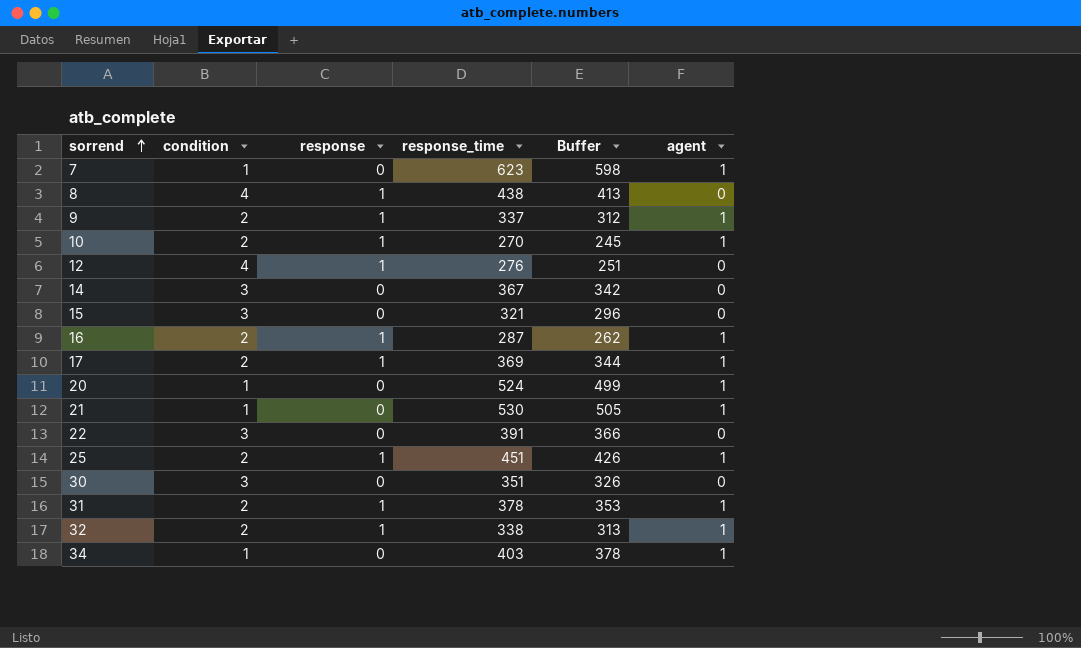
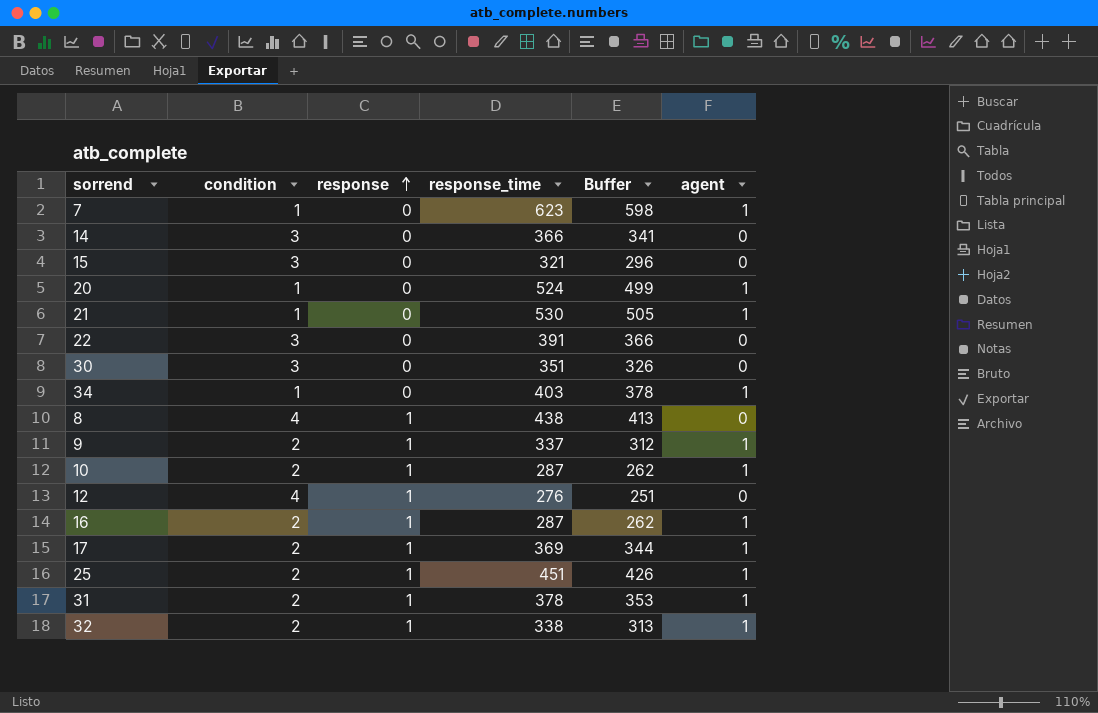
row order: sorrend ascending -> response ascending
14 | response_time: 367 -> 366
14 | Buffer: 342 -> 341
10 | response_time: 270 -> 287
10 | Buffer: 245 -> 262

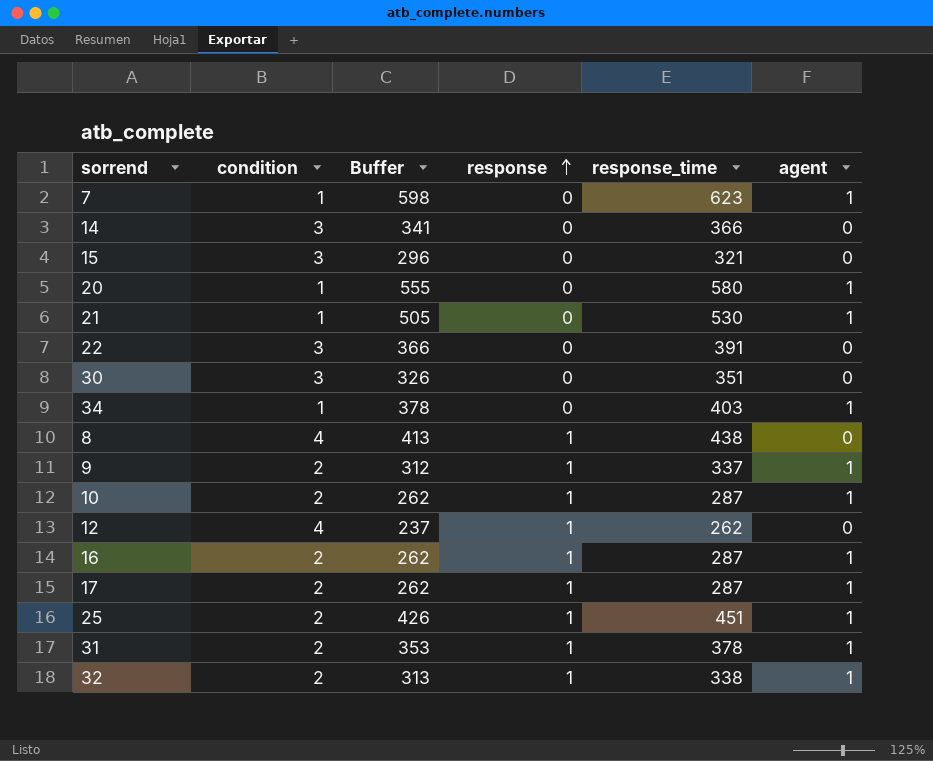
column Buffer | position: 5 -> 3
20 | Buffer: 499 -> 555
20 | response_time: 524 -> 580
12 | Buffer: 251 -> 237
12 | response_time: 276 -> 262
17 | Buffer: 344 -> 262
17 | response_time: 369 -> 287

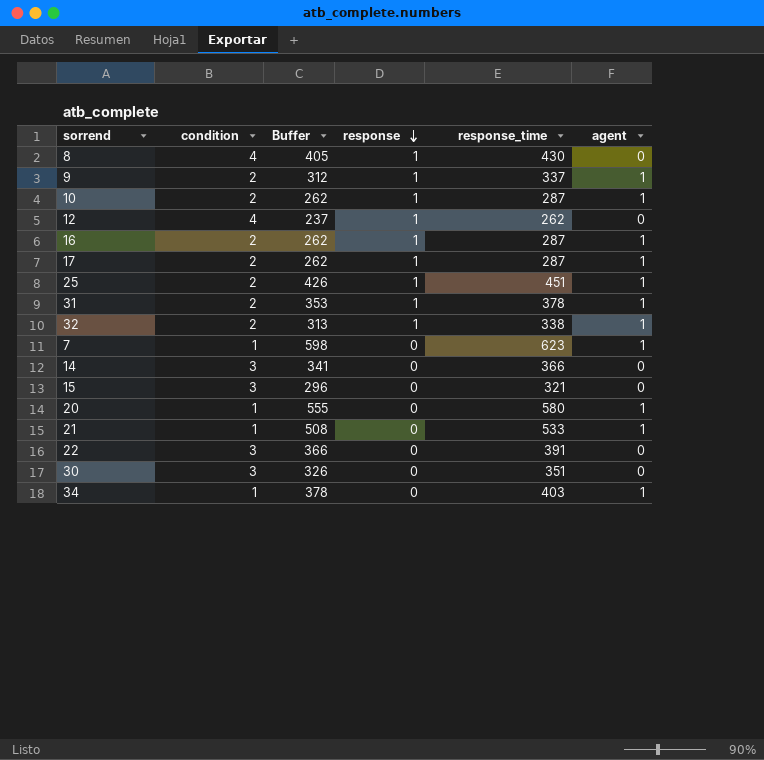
row order: response ascending -> response descending
8 | Buffer: 413 -> 405
8 | response_time: 438 -> 430
21 | Buffer: 505 -> 508
21 | response_time: 530 -> 533

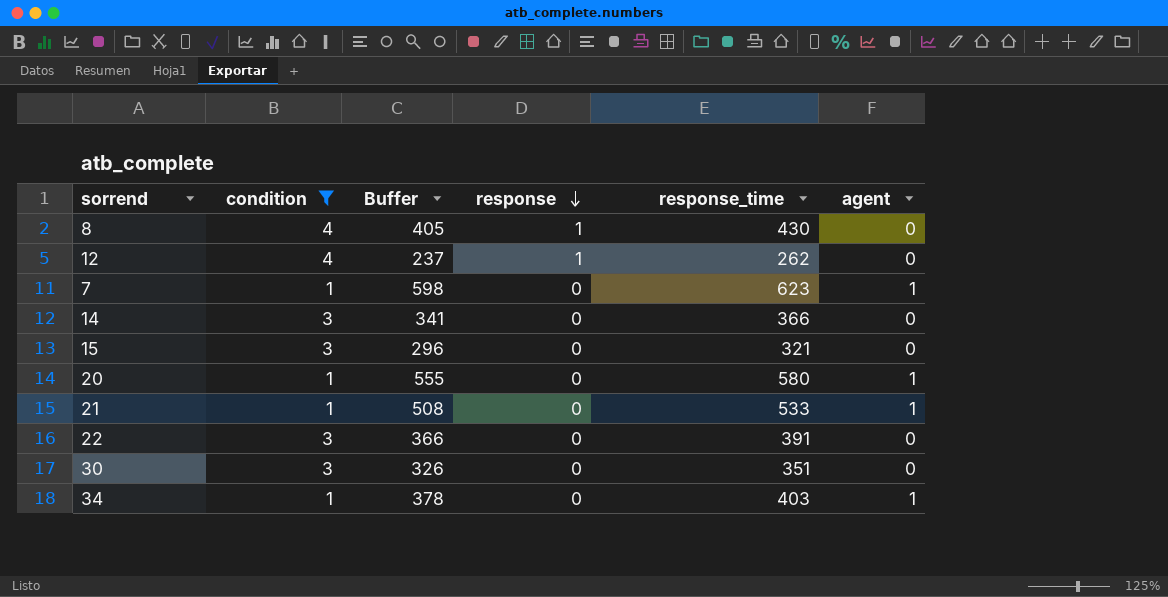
filter: none -> condition != 2

